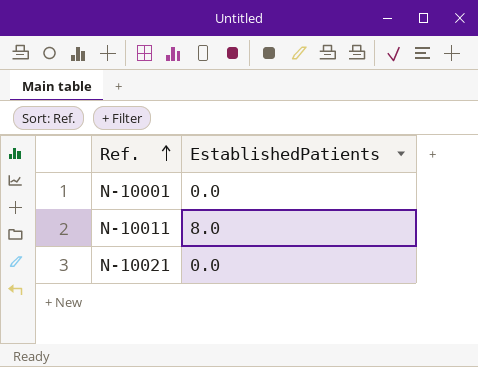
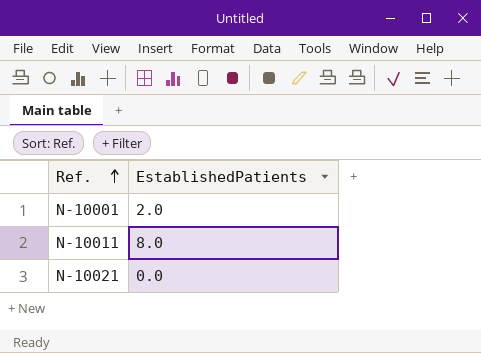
N-10001 | EstablishedPatients: 0.0 -> 2.0

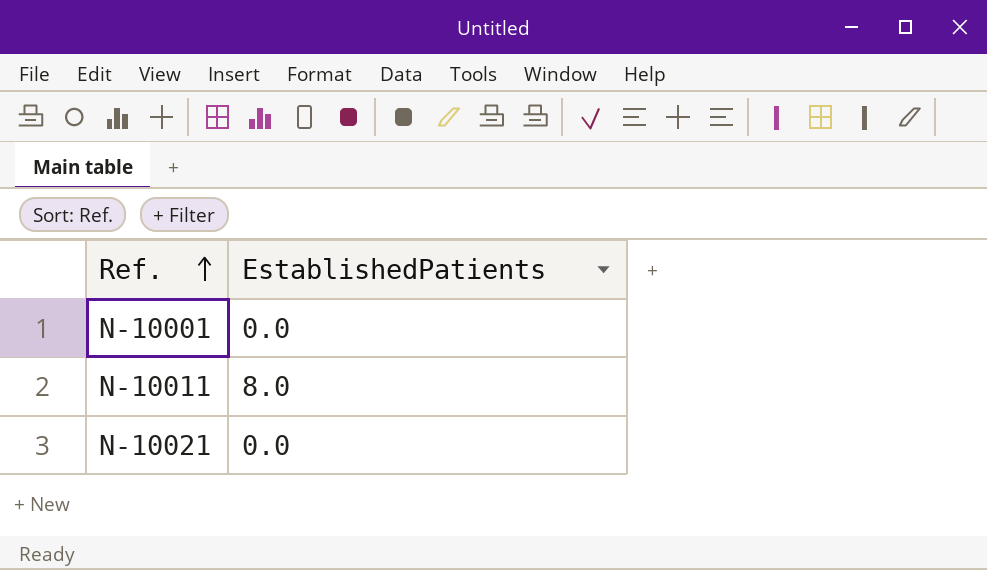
N-10001 | EstablishedPatients: 2.0 -> 0.0

